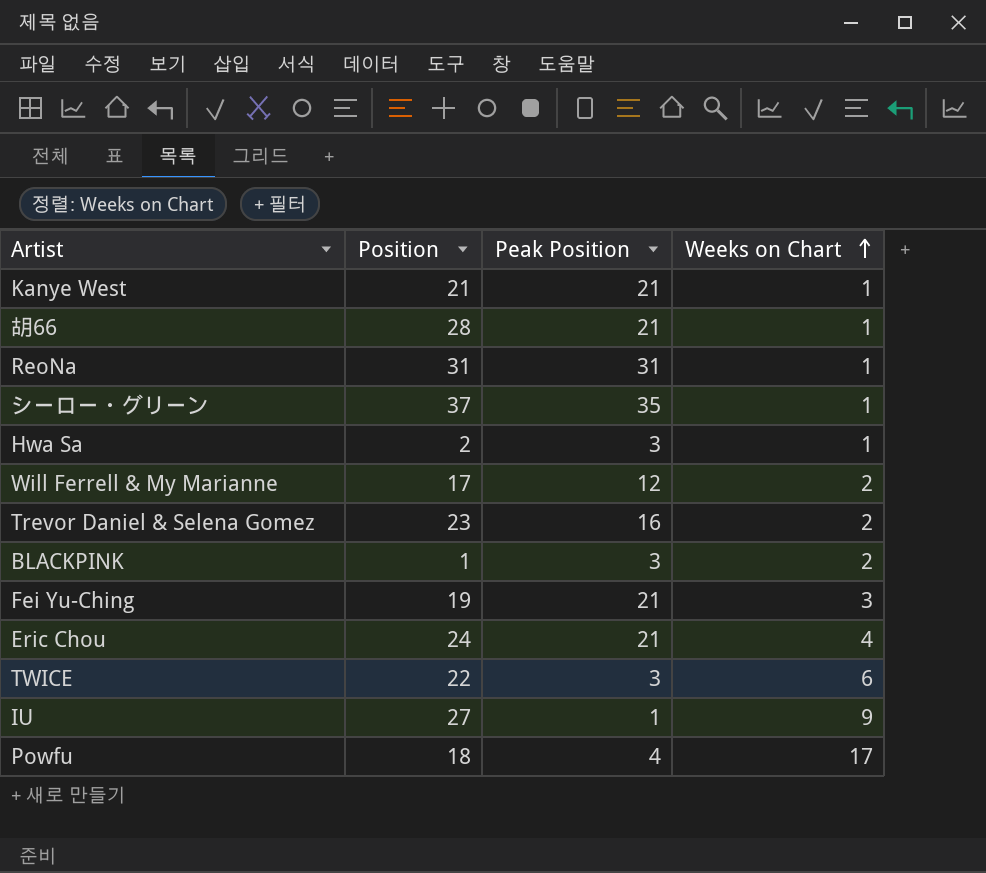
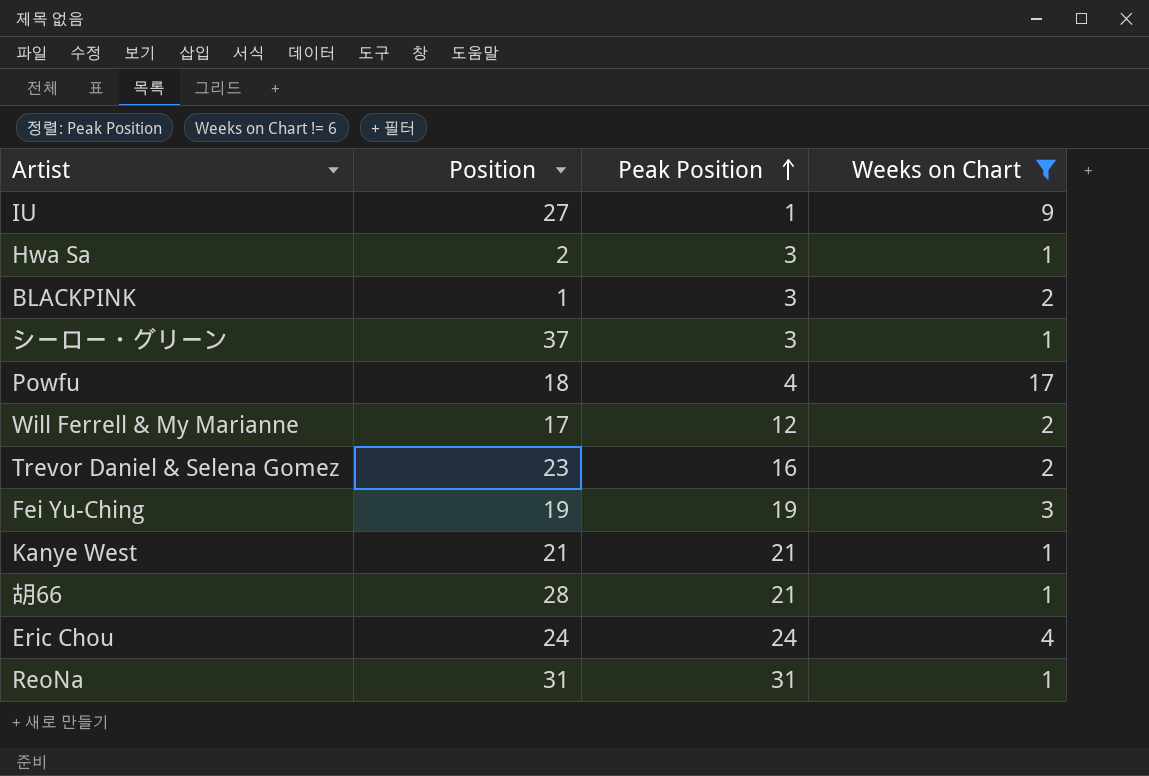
filter: none -> Weeks on Chart != 6
row order: Weeks on Chart ascending -> Peak Position ascending
シーロー・グリーン | Peak Position: 35 -> 3
Fei Yu-Ching | Peak Position: 21 -> 19
Eric Chou | Peak Position: 21 -> 24

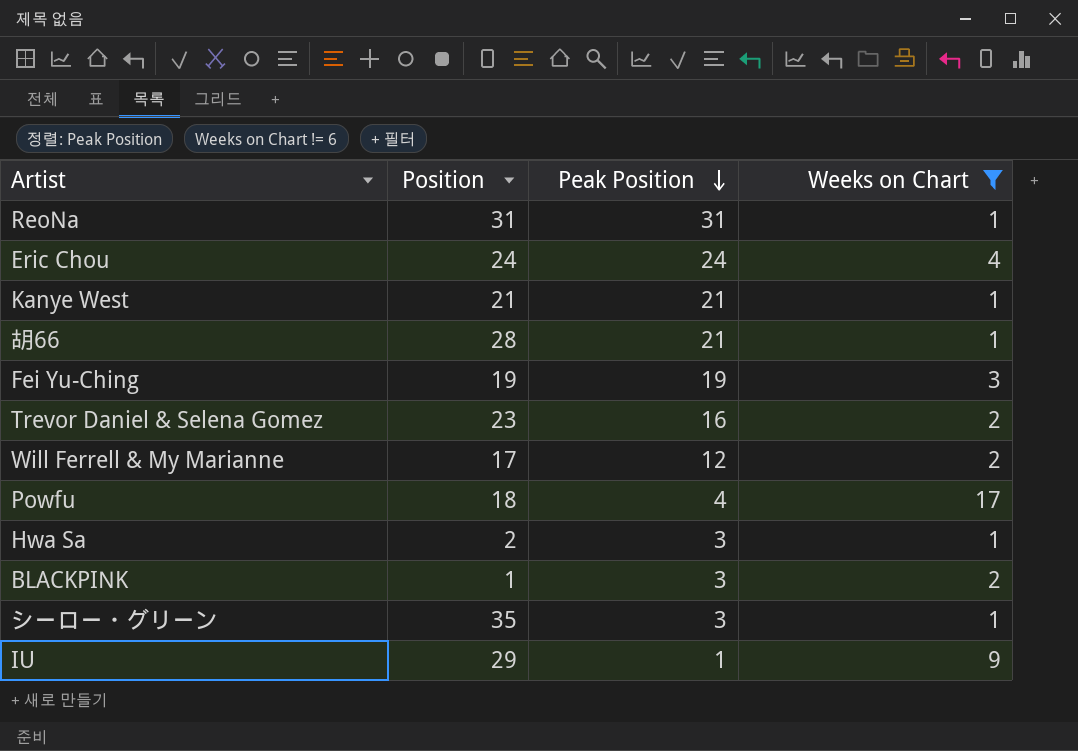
row order: Peak Position ascending -> Peak Position descending
シーロー・グリーン | Position: 37 -> 35
IU | Position: 27 -> 29

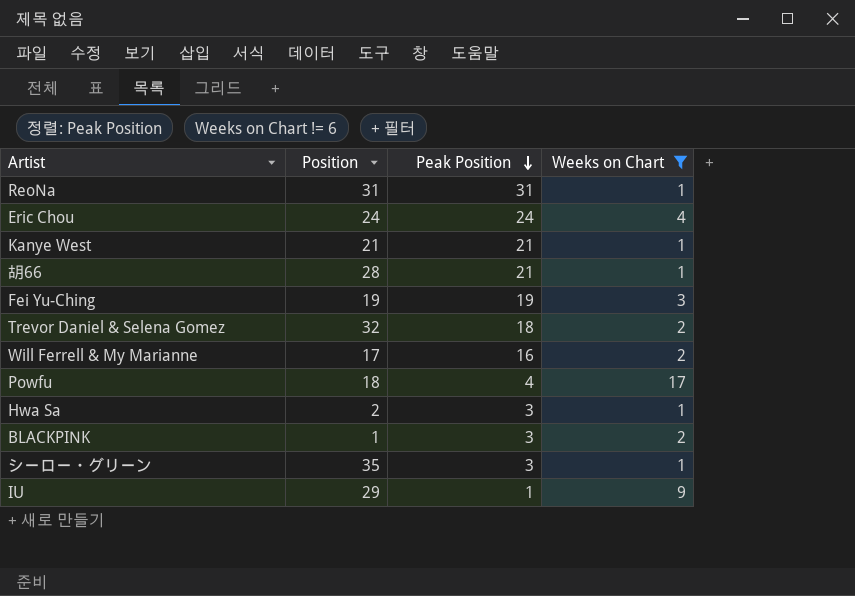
Trevor Daniel & Selena Gomez | Position: 23 -> 32
Trevor Daniel & Selena Gomez | Peak Position: 16 -> 18
Will Ferrell & My Marianne | Peak Position: 12 -> 16

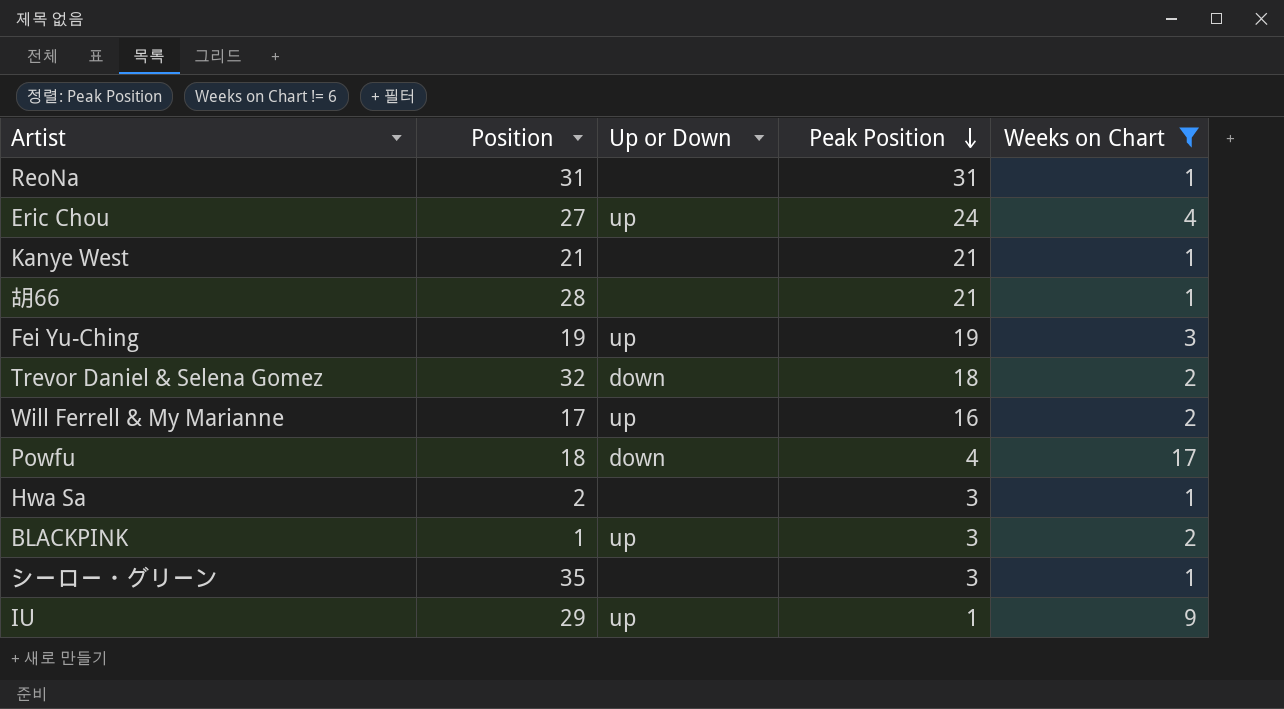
column Up or Down | position: none -> 3
Eric Chou | Position: 24 -> 27

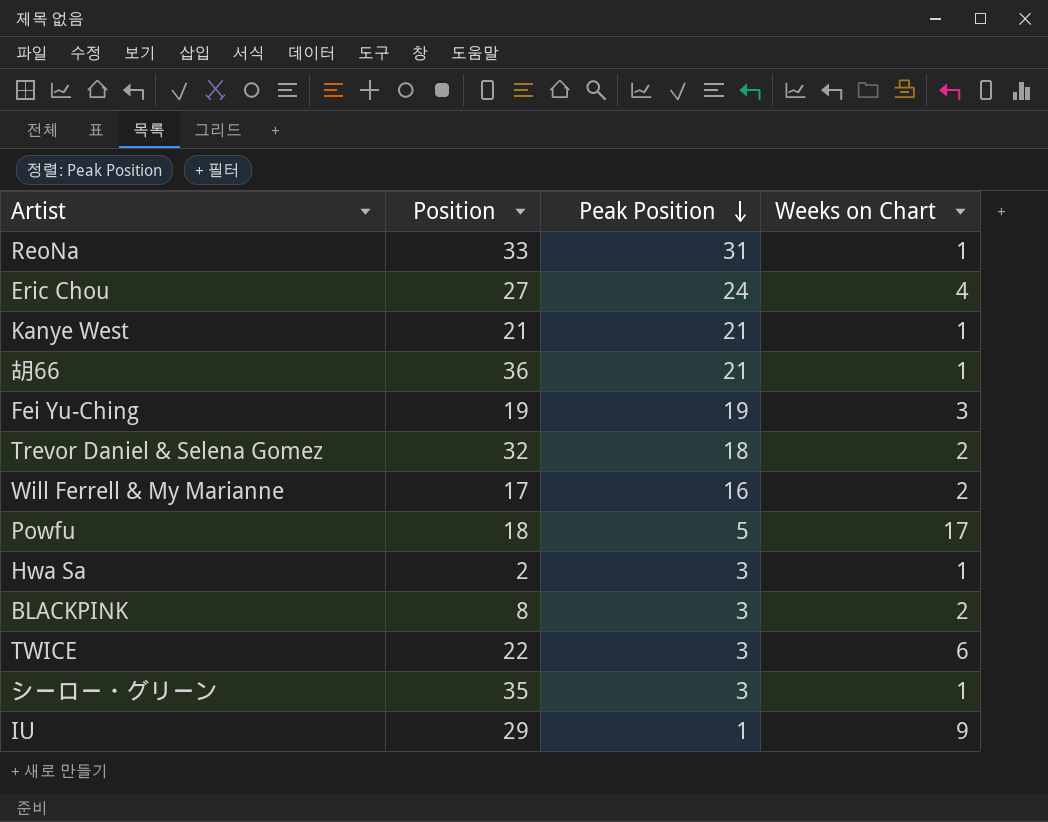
filter: Weeks on Chart != 6 -> none
column Up or Down | position: 3 -> none
ReoNa | Position: 31 -> 33
胡66 | Position: 28 -> 36
Powfu | Peak Position: 4 -> 5
BLACKPINK | Position: 1 -> 8

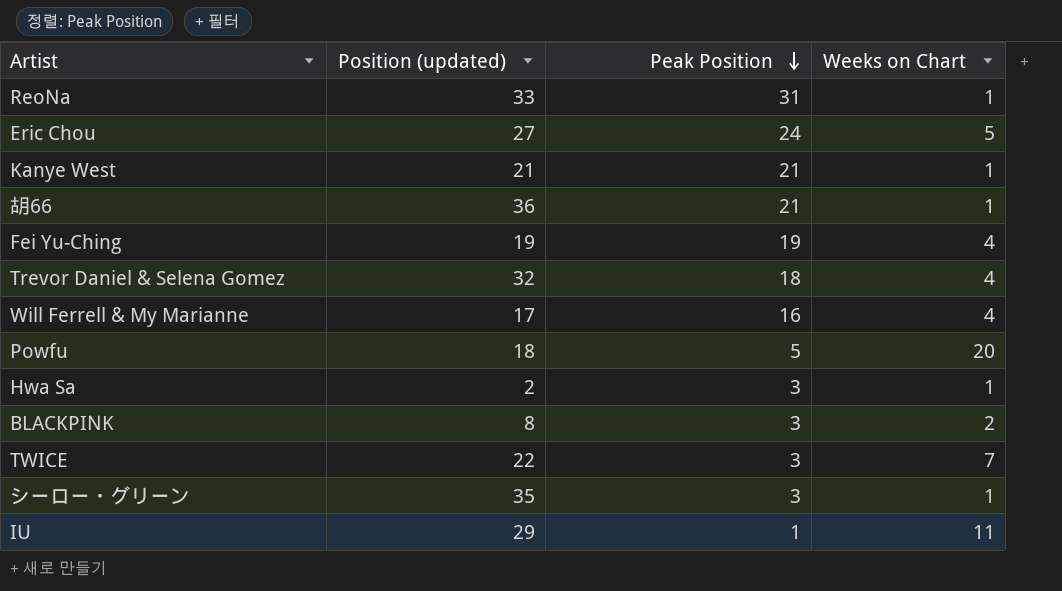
column name: Position -> Position (updated)
Eric Chou | Weeks on Chart: 4 -> 5
Fei Yu-Ching | Weeks on Chart: 3 -> 4
Trevor Daniel & Selena Gomez | Weeks on Chart: 2 -> 4
Will Ferrell & My Marianne | Weeks on Chart: 2 -> 4
Powfu | Weeks on Chart: 17 -> 20
TWICE | Weeks on Chart: 6 -> 7
IU | Weeks on Chart: 9 -> 11

